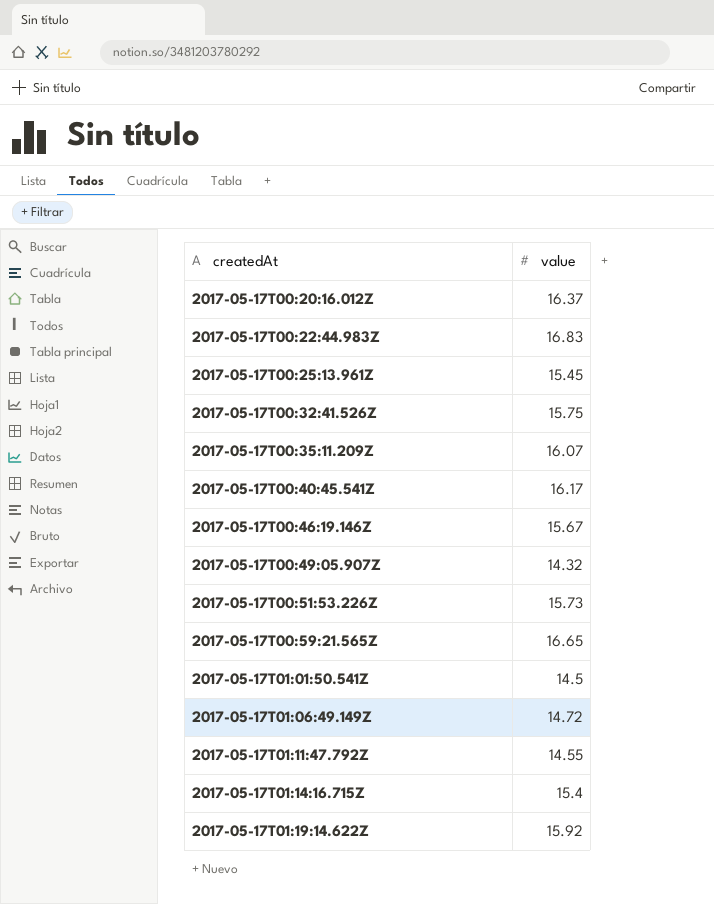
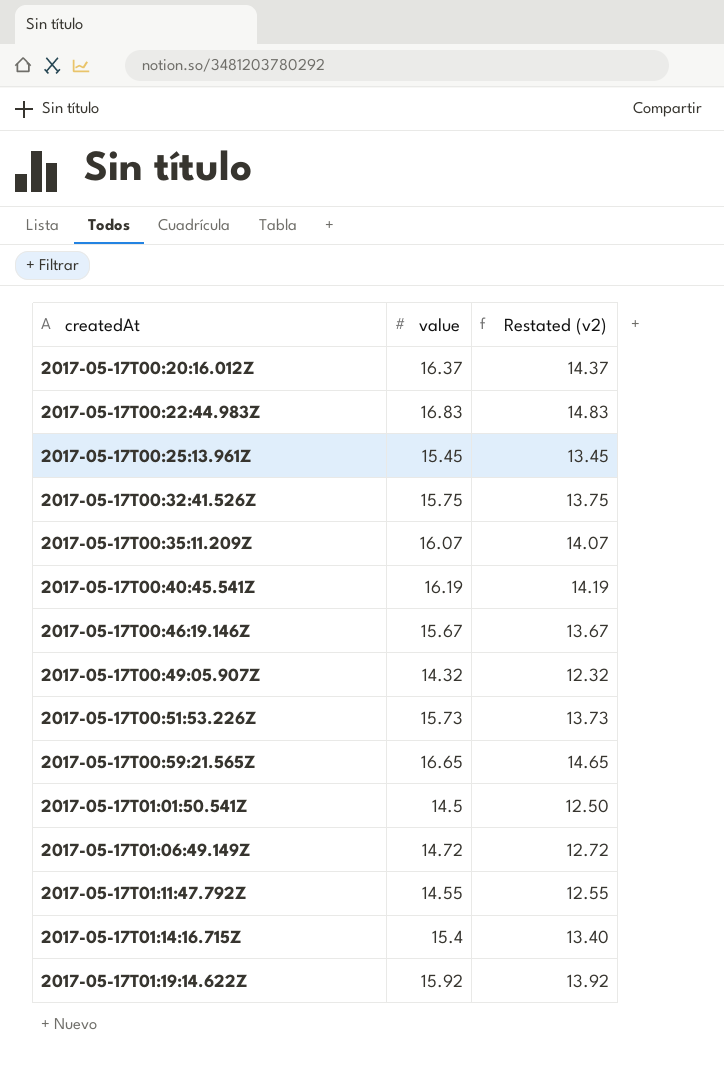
column Restated (v2) | formula: none -> [value] - 2
2017-05-17T00:40:45.541Z | value: 16.17 -> 16.19

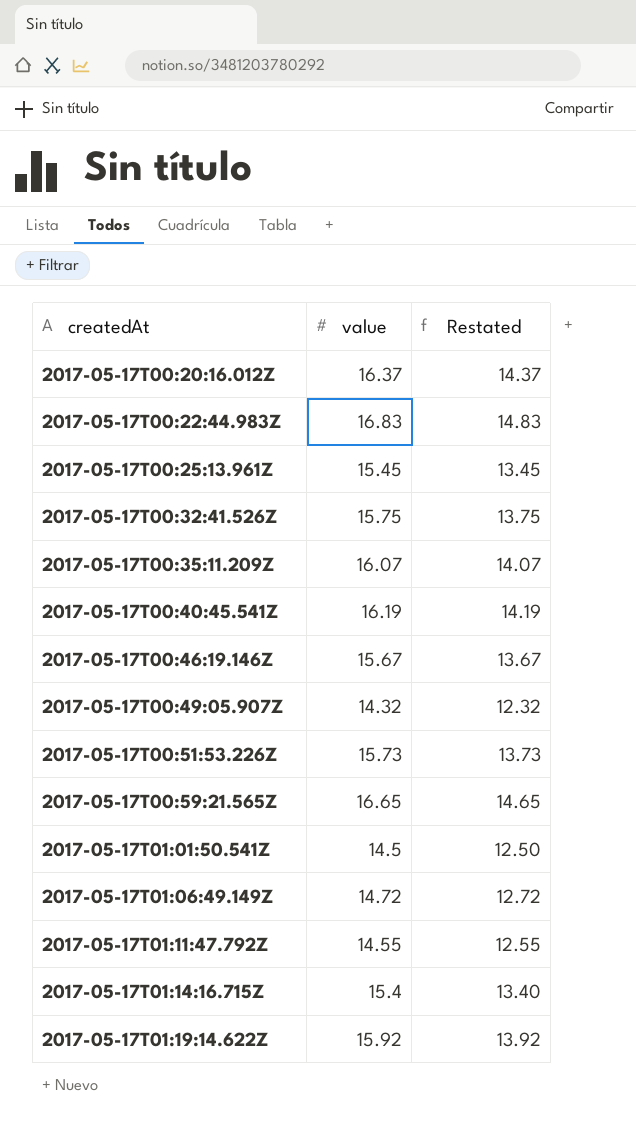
column name: Restated (v2) -> Restated

